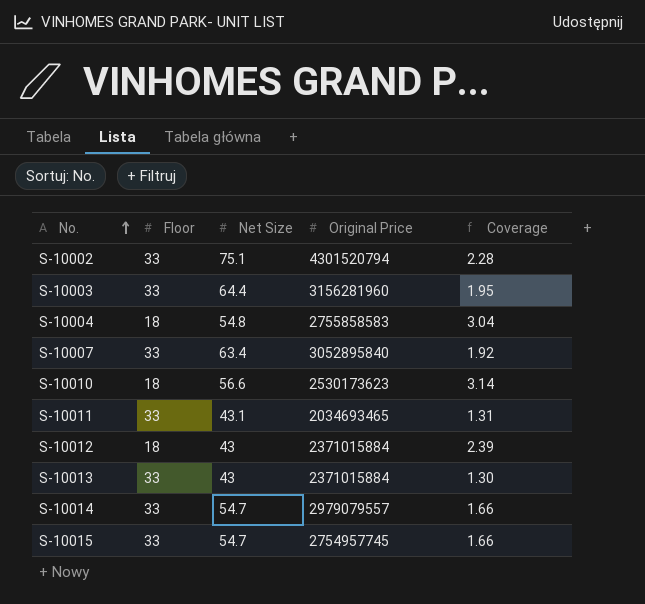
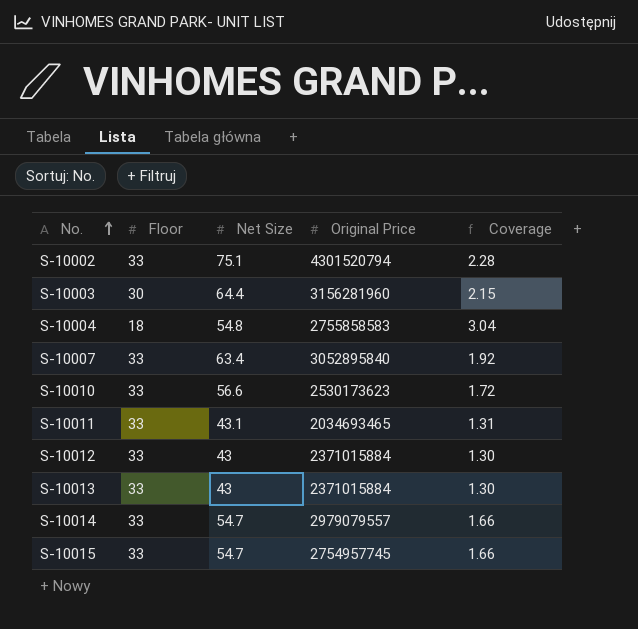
S-10003 | Floor: 33 -> 30
S-10003 | Coverage: 1.95 -> 2.15
S-10010 | Floor: 18 -> 33
S-10010 | Coverage: 3.14 -> 1.72
S-10012 | Floor: 18 -> 33
S-10012 | Coverage: 2.39 -> 1.30

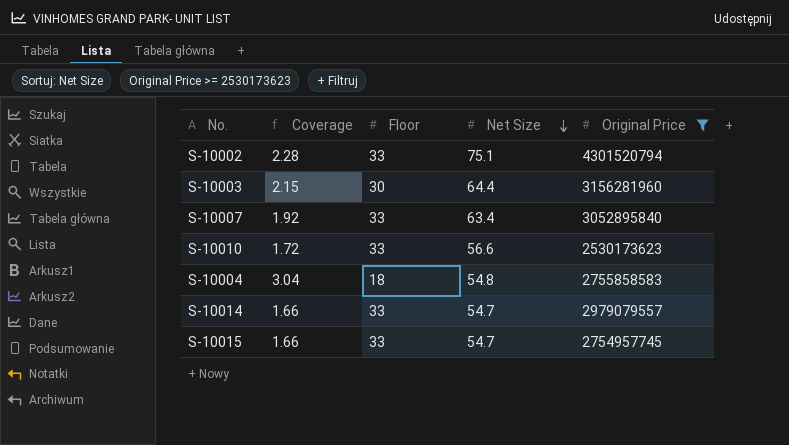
filter: none -> Original Price >= 2530173623
row order: No. ascending -> Net Size descending
column Coverage | position: 5 -> 2

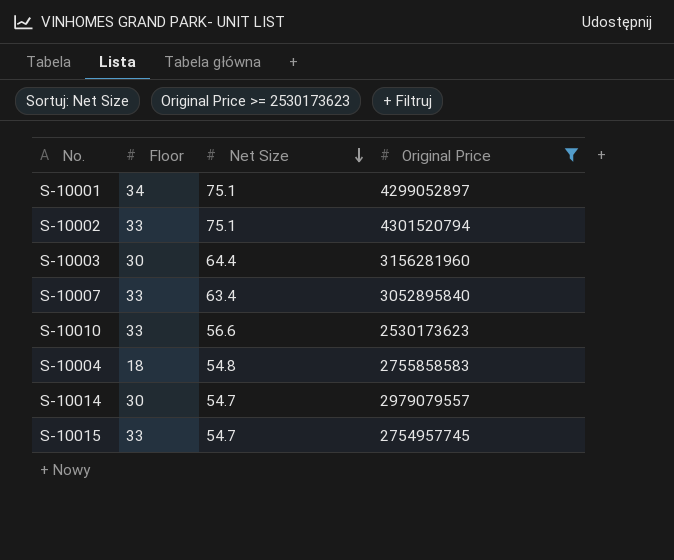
column Coverage | formula: [Net Size] / [Floor] -> none
row S-10001: none -> 34 | 75.1 | 4299052897
S-10014 | Floor: 33 -> 30

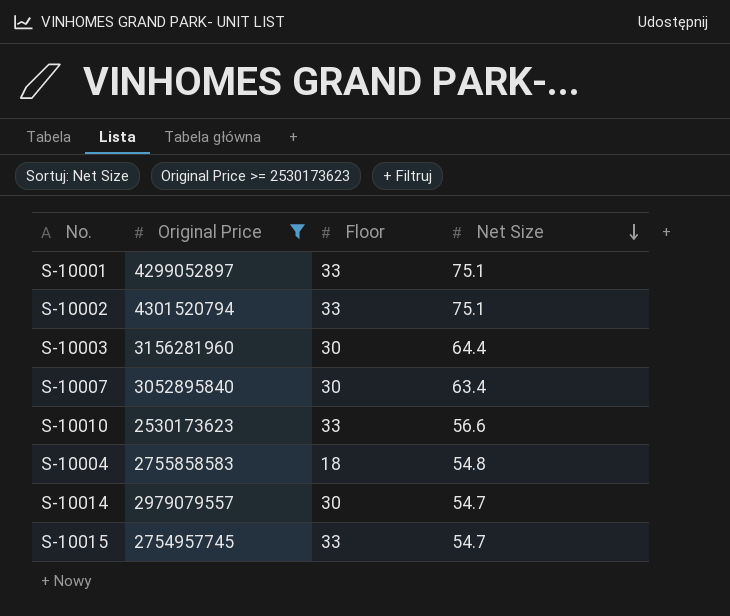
column Original Price | position: 4 -> 2
S-10001 | Floor: 34 -> 33
S-10007 | Floor: 33 -> 30

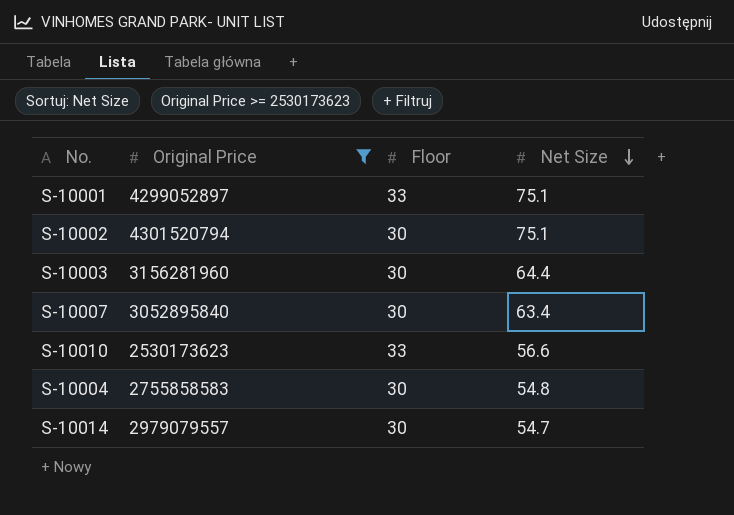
row S-10015: 2754957745 | 33 | 54.7 -> none
S-10002 | Floor: 33 -> 30
S-10004 | Floor: 18 -> 30

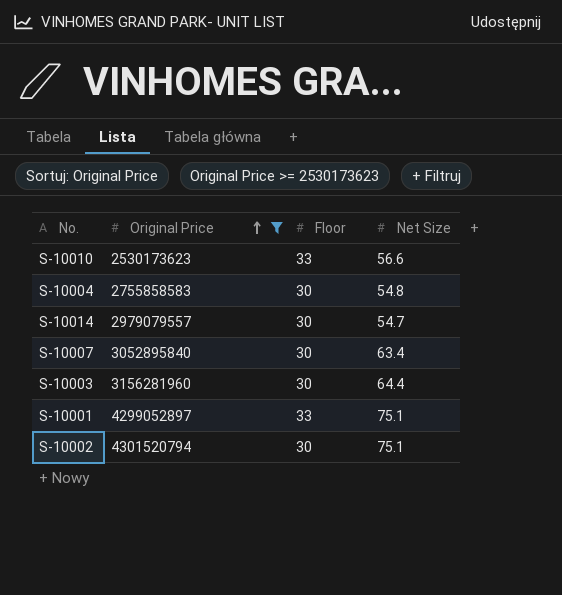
row order: Net Size descending -> Original Price ascending

